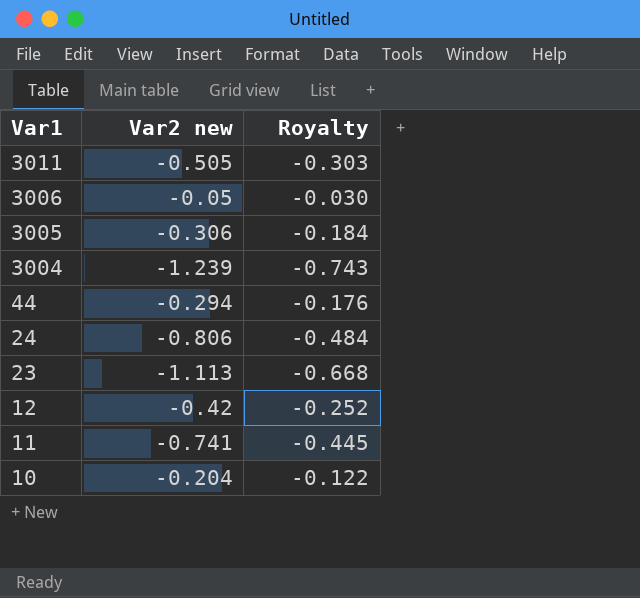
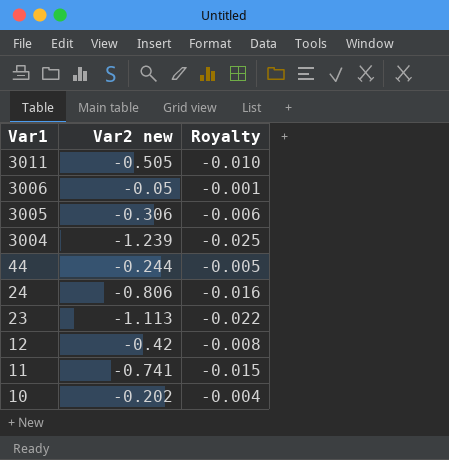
column Royalty | formula: [Var2 new] * 0.6 -> [Var2 new] * 0.02
44 | Var2 new: -0.294 -> -0.244
10 | Var2 new: -0.204 -> -0.202

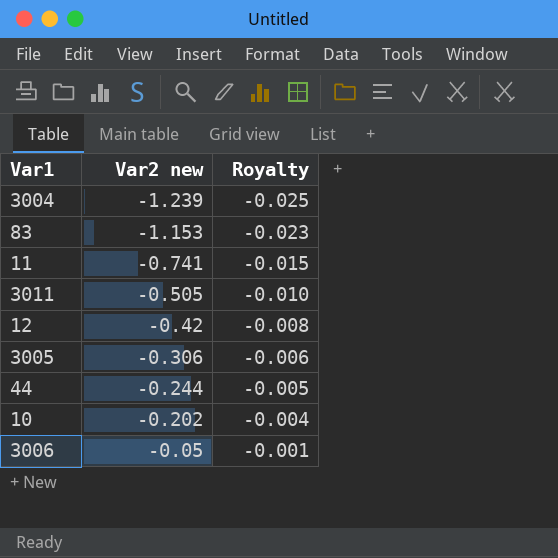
row order: Var1 descending -> Var2 new ascending
row 24: -0.806 | -0.016 -> none
row 23: -1.113 | -0.022 -> none
row 83: none -> -1.153 | -0.023

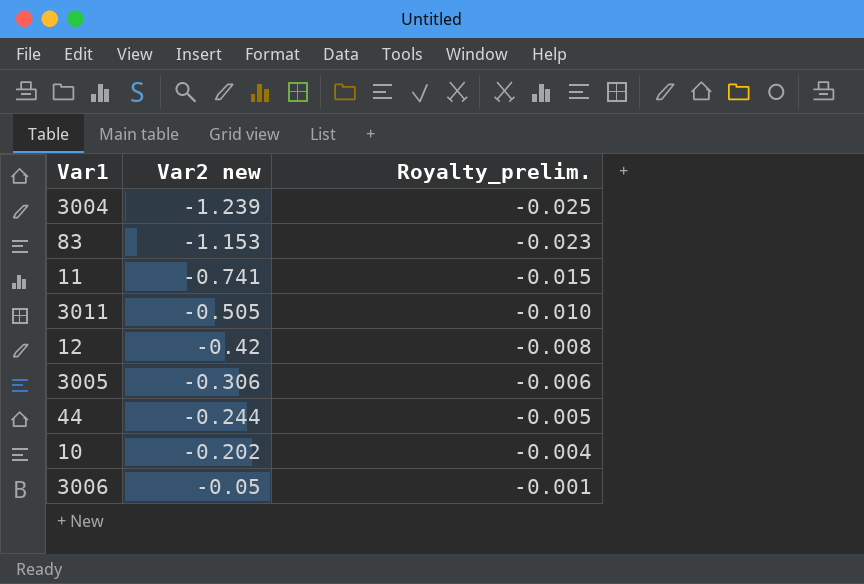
column name: Royalty -> Royalty_prelim.

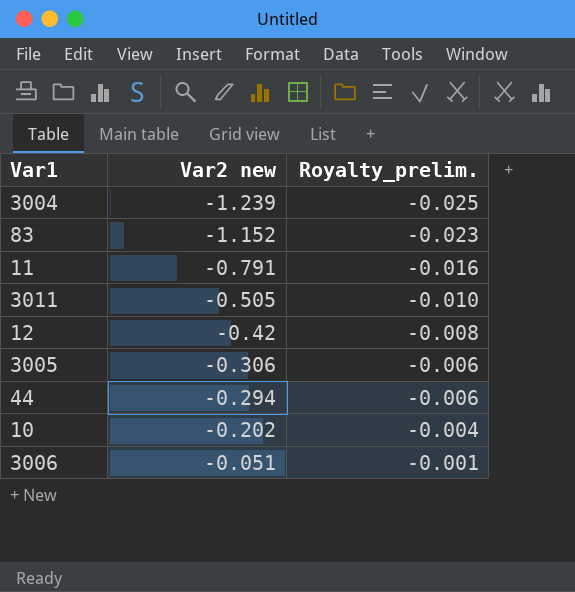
83 | Var2 new: -1.153 -> -1.152
11 | Var2 new: -0.741 -> -0.791
11 | Royalty_prelim.: -0.015 -> -0.016
44 | Var2 new: -0.244 -> -0.294
44 | Royalty_prelim.: -0.005 -> -0.006
3006 | Var2 new: -0.05 -> -0.051

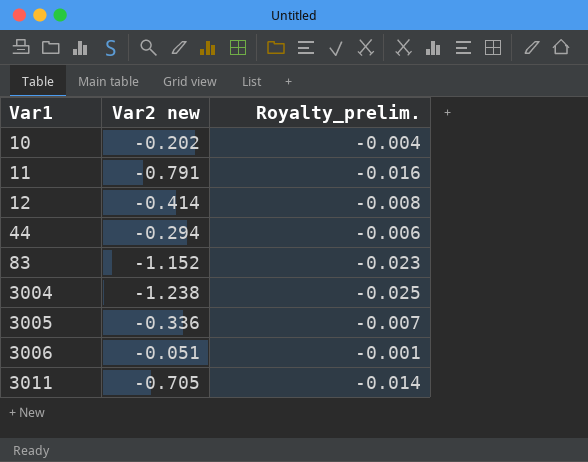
row order: Var2 new ascending -> Var1 ascending
12 | Var2 new: -0.42 -> -0.414
3004 | Var2 new: -1.239 -> -1.238
3005 | Var2 new: -0.306 -> -0.336
3005 | Royalty_prelim.: -0.006 -> -0.007
3011 | Var2 new: -0.505 -> -0.705
3011 | Royalty_prelim.: -0.010 -> -0.014

